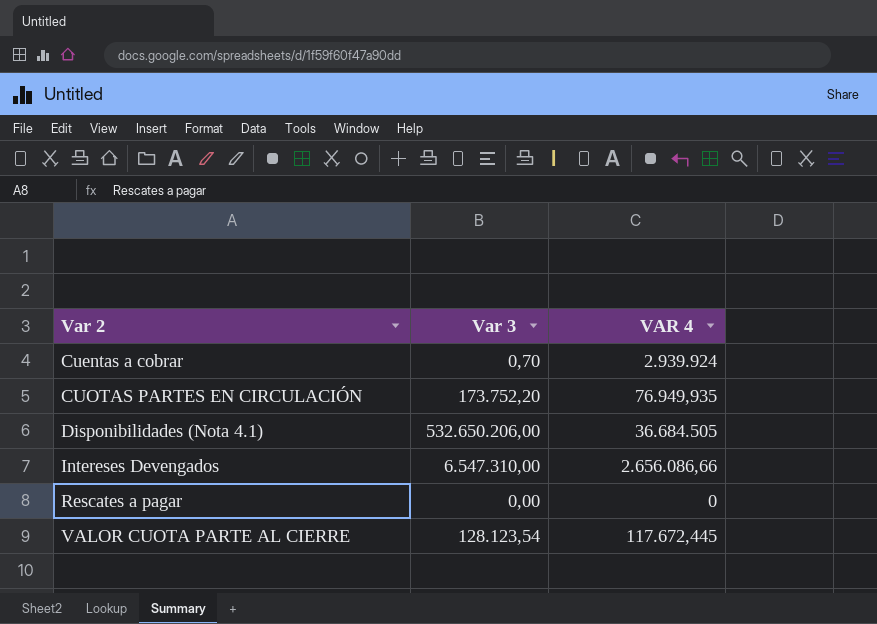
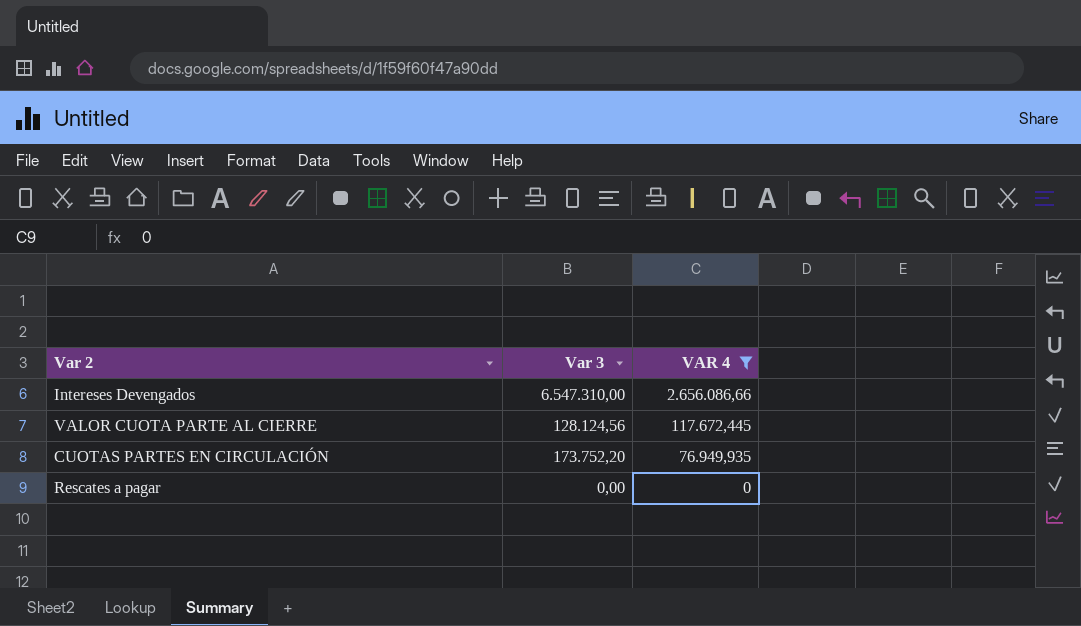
filter: none -> VAR 4 <= 2.656.086,66
row order: Var 2 ascending -> VAR 4 descending
VALOR CUOTA PARTE AL CIERRE | Var 3: 128.123,54 -> 128.124,56

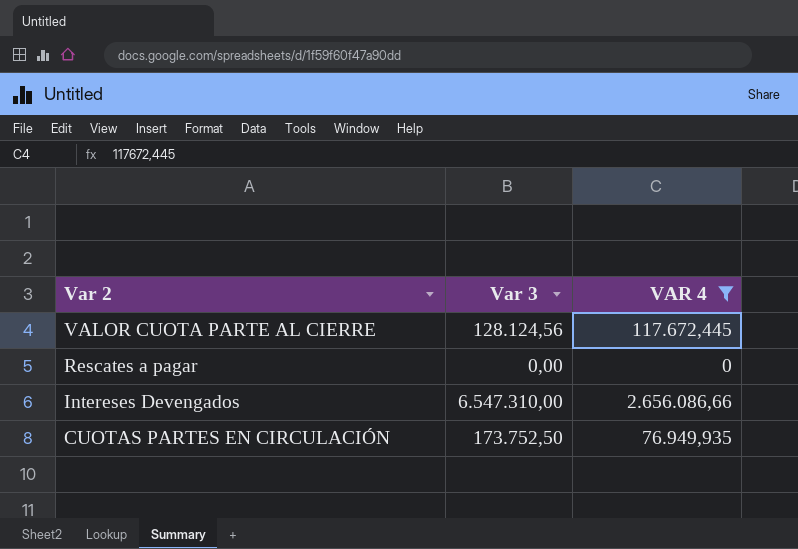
row order: VAR 4 descending -> Var 2 descending
CUOTAS PARTES EN CIRCULACIÓN | Var 3: 173.752,20 -> 173.752,50

